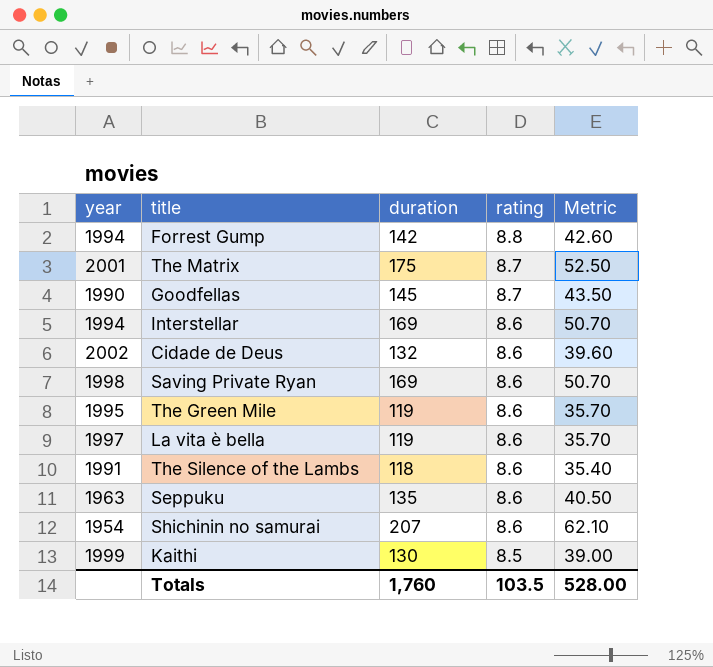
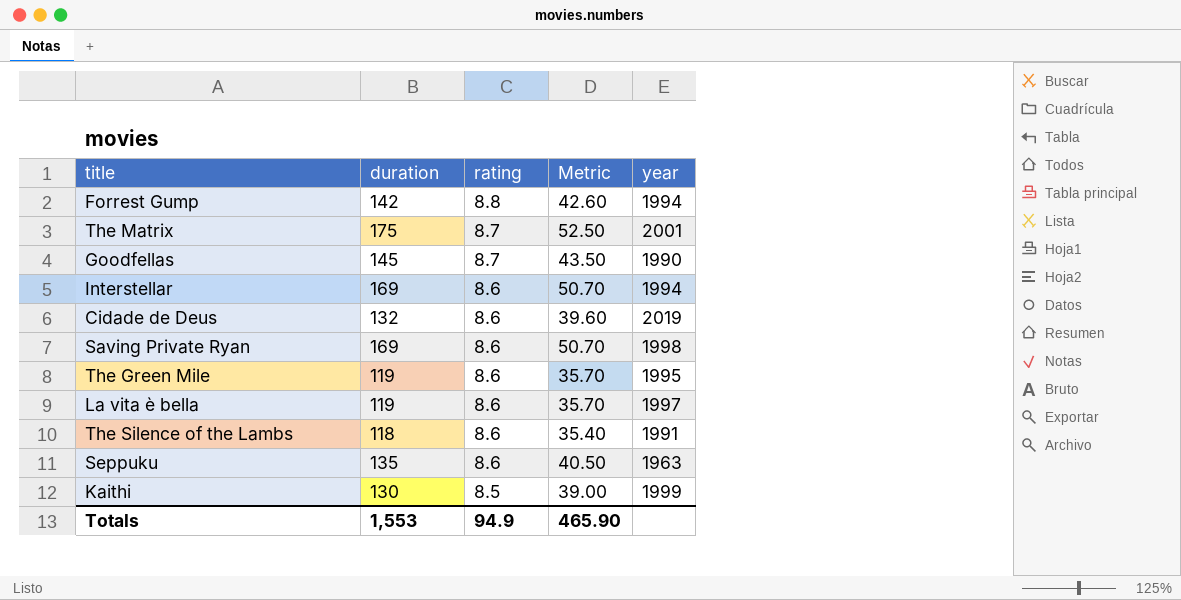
column year | position: 1 -> 5
row Shichinin no samurai: 1954 | 207 | 8.6 | 62.10 -> none
Cidade de Deus | year: 2002 -> 2019
Totals | duration: 1,760 -> 1,553
Totals | rating: 103.5 -> 94.9
Totals | Metric: 528.00 -> 465.90

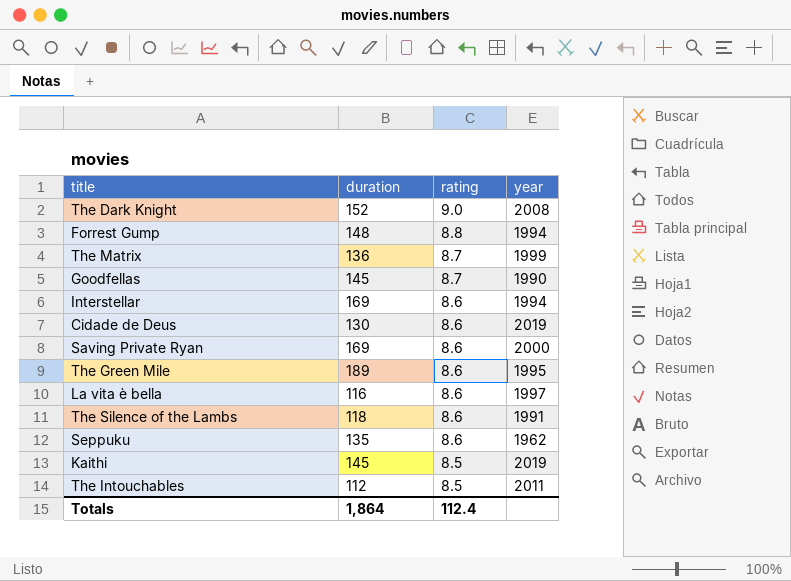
column Metric | formula: [duration] * 0.3 -> none
row The Dark Knight: none -> 152 | 9.0 | 2008
Forrest Gump | duration: 142 -> 148
The Matrix | duration: 175 -> 136
The Matrix | year: 2001 -> 1999
Cidade de Deus | duration: 132 -> 130
Saving Private Ryan | year: 1998 -> 2000
The Green Mile | duration: 119 -> 189
La vita è bella | duration: 119 -> 116
Seppuku | year: 1963 -> 1962
Kaithi | duration: 130 -> 145
Kaithi | year: 1999 -> 2019
row The Intouchables: none -> 112 | 8.5 | 2011
Totals | duration: 1,553 -> 1,864
Totals | rating: 94.9 -> 112.4

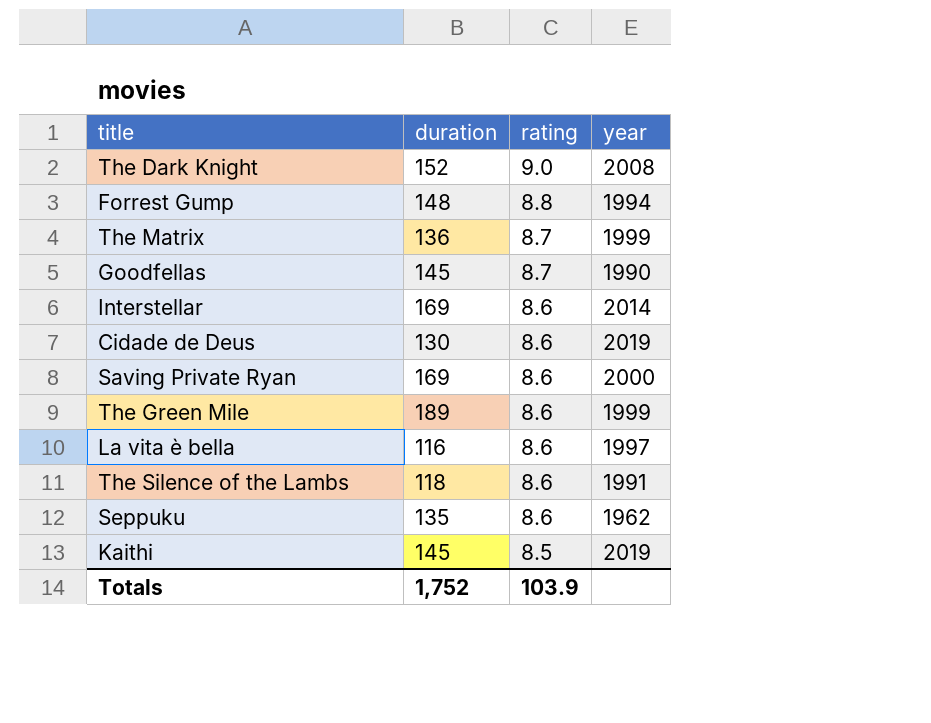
row The Intouchables: 112 | 8.5 | 2011 -> none
Interstellar | year: 1994 -> 2014
The Green Mile | year: 1995 -> 1999
Totals | duration: 1,864 -> 1,752
Totals | rating: 112.4 -> 103.9

